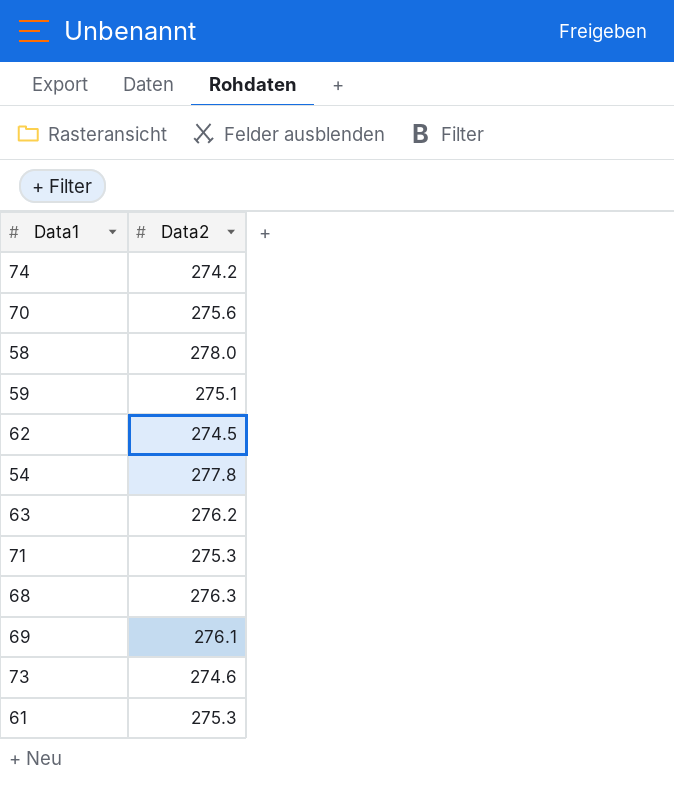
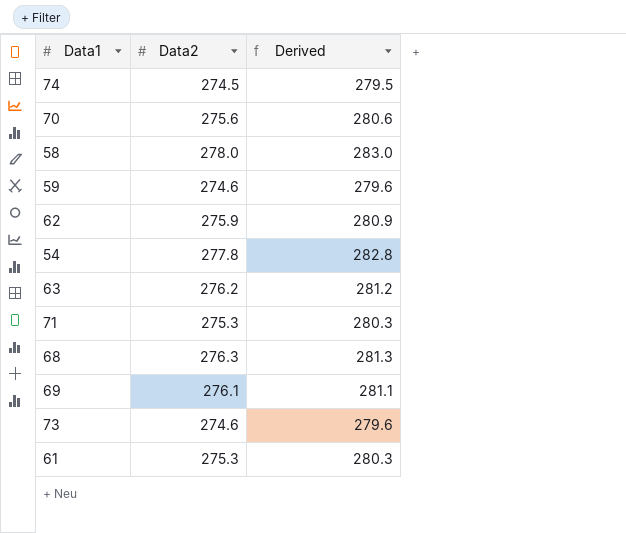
column Derived | formula: none -> [Data2] + 5
74 | Data2: 274.2 -> 274.5
59 | Data2: 275.1 -> 274.6
62 | Data2: 274.5 -> 275.9

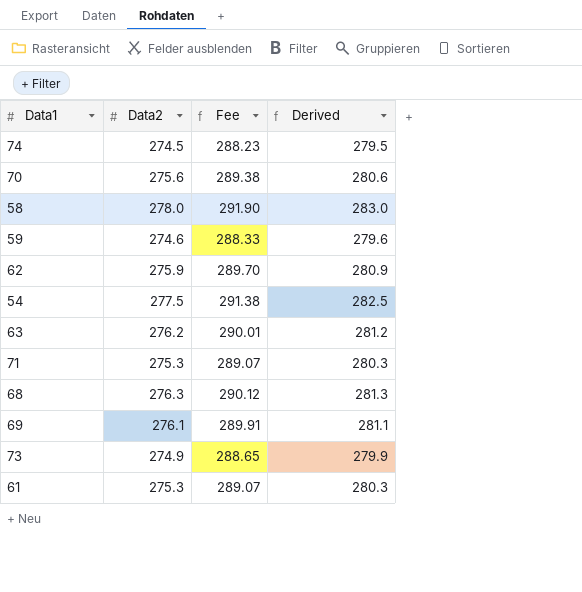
column Fee | formula: none -> [Data2] * 1.05
54 | Data2: 277.8 -> 277.5
54 | Derived: 282.8 -> 282.5
73 | Data2: 274.6 -> 274.9
73 | Derived: 279.6 -> 279.9

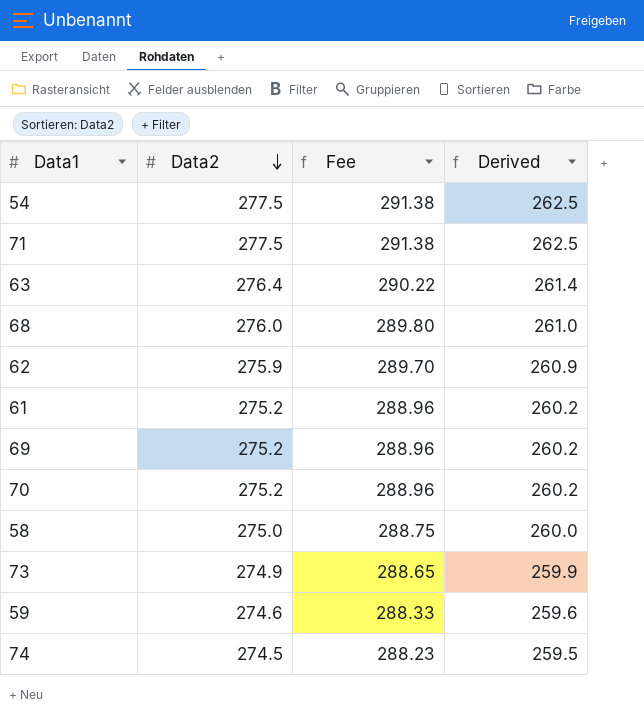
row order: none -> Data2 descending
column Derived | formula: [Data2] + 5 -> [Data2] - 15
71 | Data2: 275.3 -> 277.5
71 | Fee: 289.07 -> 291.38
63 | Data2: 276.2 -> 276.4
63 | Fee: 290.01 -> 290.22
68 | Data2: 276.3 -> 276.0
68 | Fee: 290.12 -> 289.80
61 | Data2: 275.3 -> 275.2
61 | Fee: 289.07 -> 288.96
69 | Data2: 276.1 -> 275.2
69 | Fee: 289.91 -> 288.96
70 | Data2: 275.6 -> 275.2
70 | Fee: 289.38 -> 288.96
58 | Data2: 278.0 -> 275.0
58 | Fee: 291.90 -> 288.75

